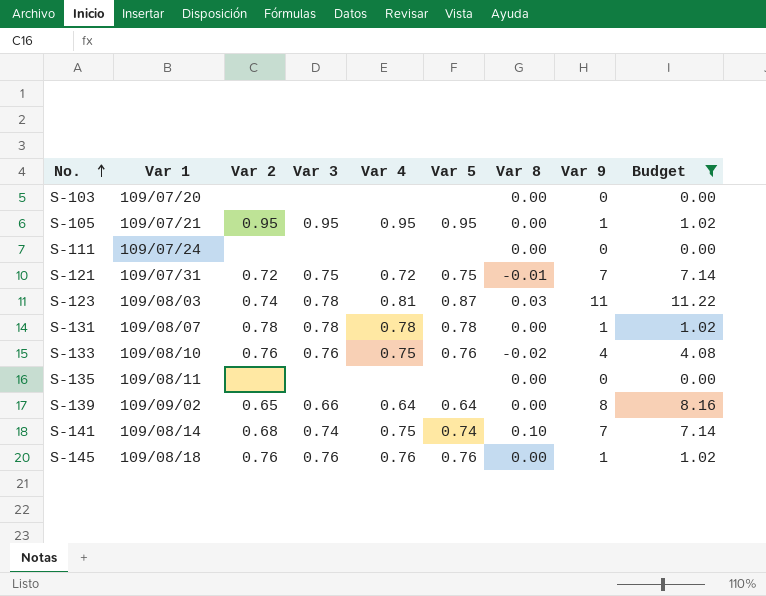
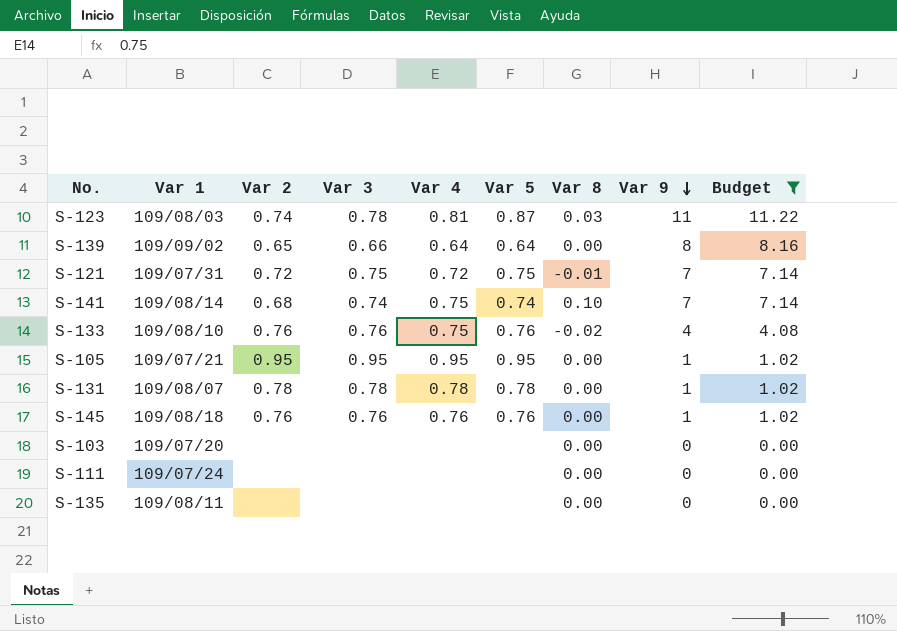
row order: No. ascending -> Var 9 descending

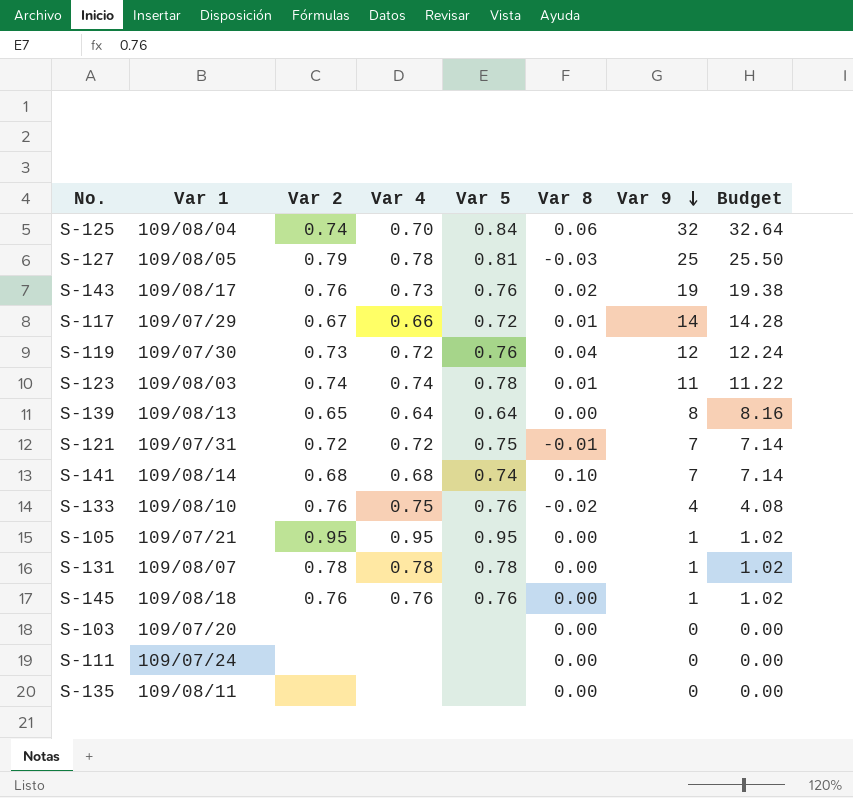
filter: Budget <= 11.22 -> none
column Var 3 | position: 4 -> none
S-123 | Var 4: 0.81 -> 0.74
S-123 | Var 5: 0.87 -> 0.78
S-123 | Var 8: 0.03 -> 0.01
S-139 | Var 1: 109/09/02 -> 109/08/13
S-141 | Var 4: 0.75 -> 0.68

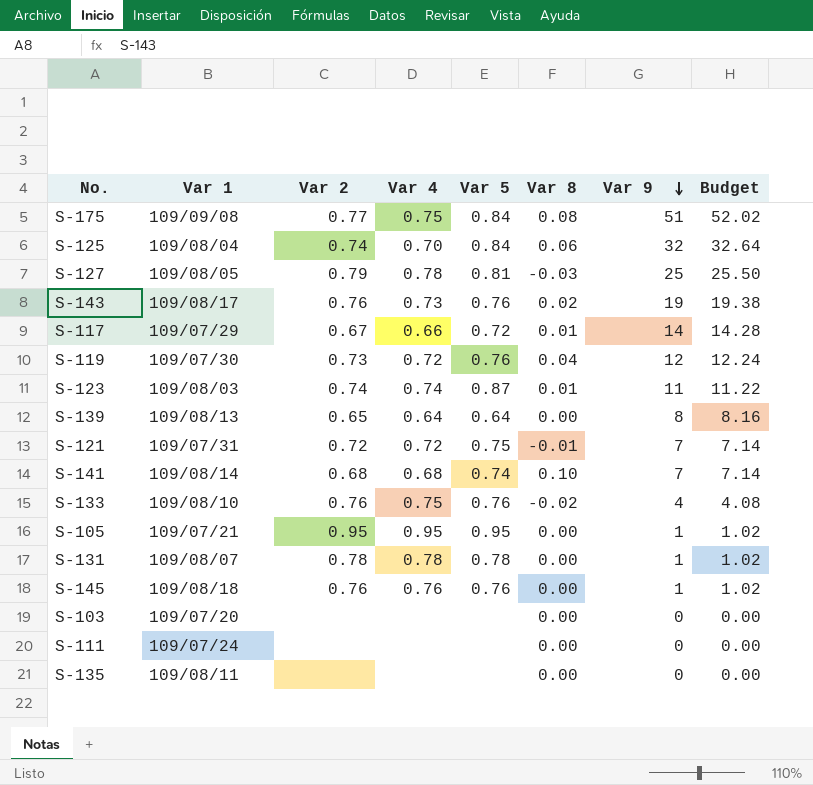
row S-175: none -> 109/09/08 | 0.77 | 0.75 | 0.84 | 0.08 | 51 | 52.02
S-123 | Var 5: 0.78 -> 0.87

